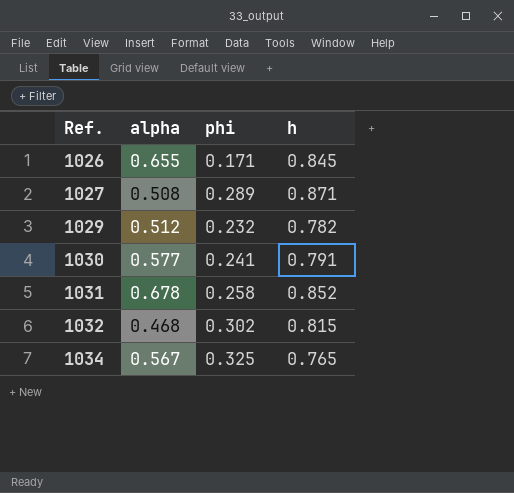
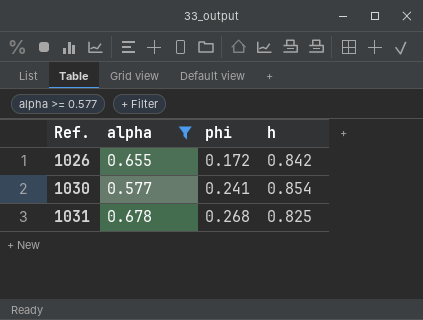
filter: none -> alpha >= 0.577
1026 | phi: 0.171 -> 0.172
1026 | h: 0.845 -> 0.842
1030 | h: 0.791 -> 0.854
1031 | phi: 0.258 -> 0.268
1031 | h: 0.852 -> 0.825

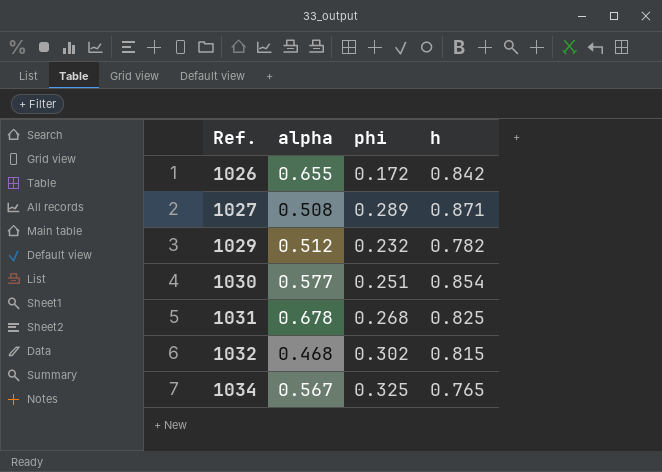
filter: alpha >= 0.577 -> none
1030 | phi: 0.241 -> 0.251

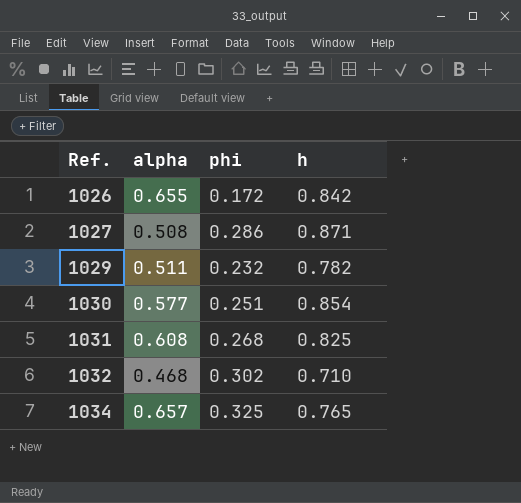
1027 | phi: 0.289 -> 0.286
1029 | alpha: 0.512 -> 0.511
1031 | alpha: 0.678 -> 0.608
1032 | h: 0.815 -> 0.710
1034 | alpha: 0.567 -> 0.657

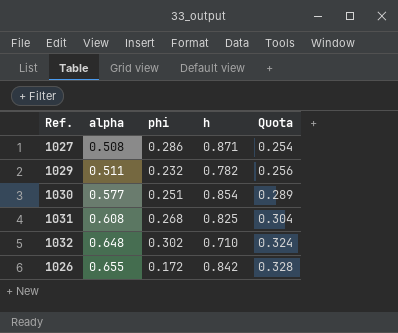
row order: Ref. ascending -> alpha ascending
column Quota | formula: none -> [alpha] * 0.5
row 1034: 0.657 | 0.325 | 0.765 -> none
1032 | alpha: 0.468 -> 0.648

